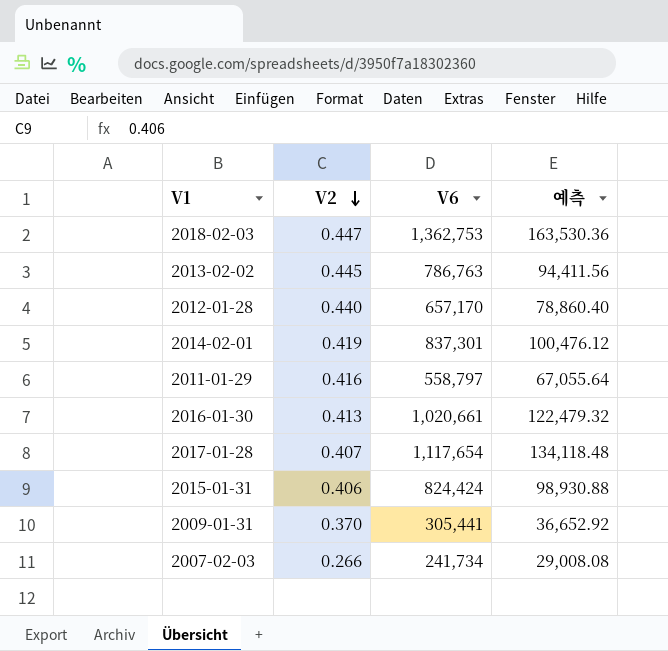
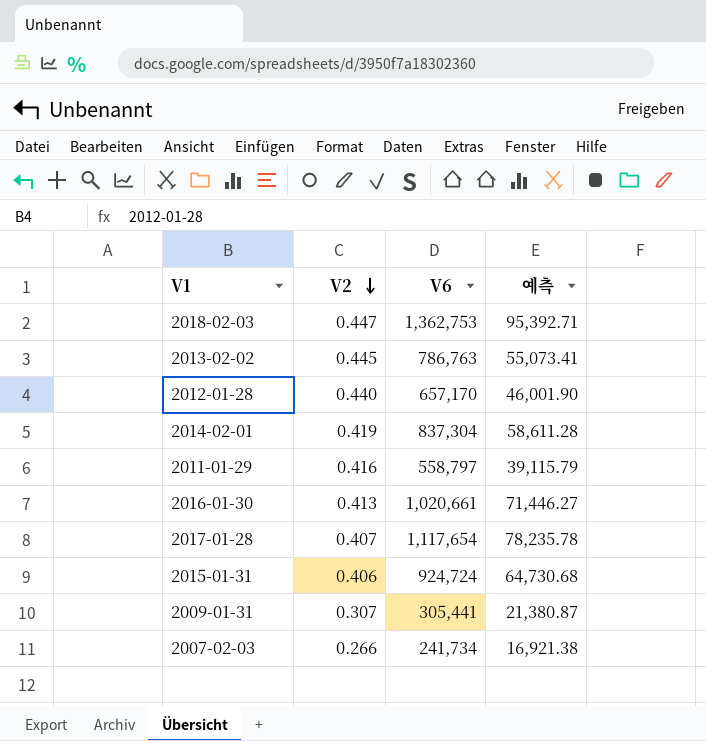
column 예측 | formula: [V6] * 0.12 -> [V6] * 0.07
2014-02-01 | V6: 837,301 -> 837,304
2015-01-31 | V6: 824,424 -> 924,724
2009-01-31 | V2: 0.370 -> 0.307

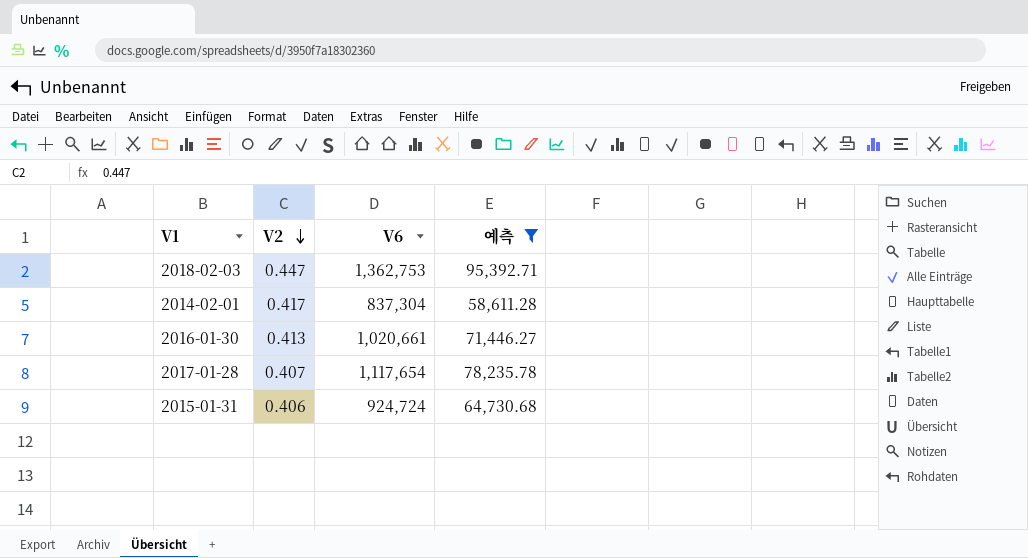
filter: none -> 예측 >= 58,611.28
2014-02-01 | V2: 0.419 -> 0.417

